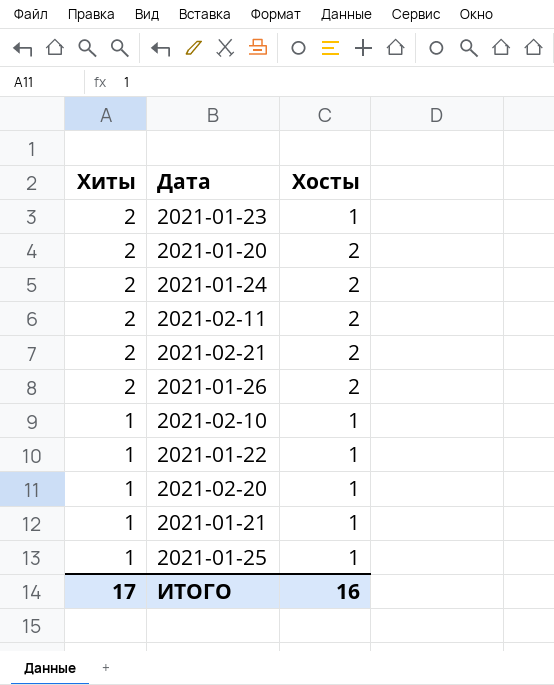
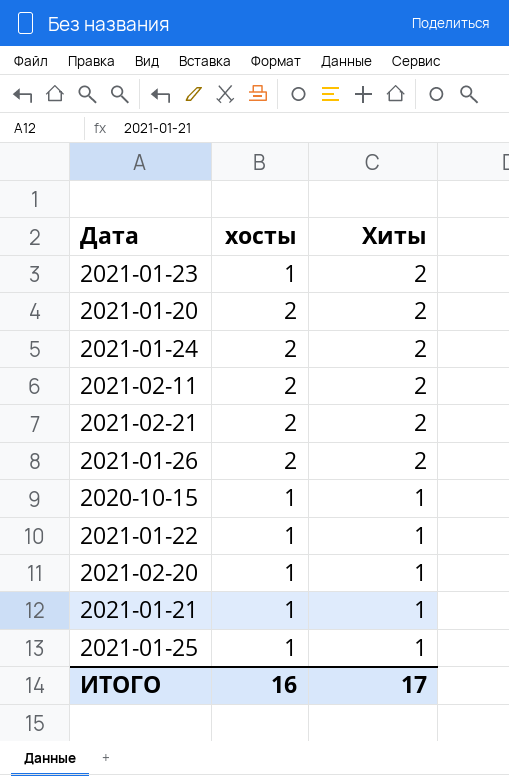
column name: Хосты -> хосты
column Хиты | position: 1 -> 3
row 2021-02-10: 1 | 1 -> none
row 2020-10-15: none -> 1 | 1

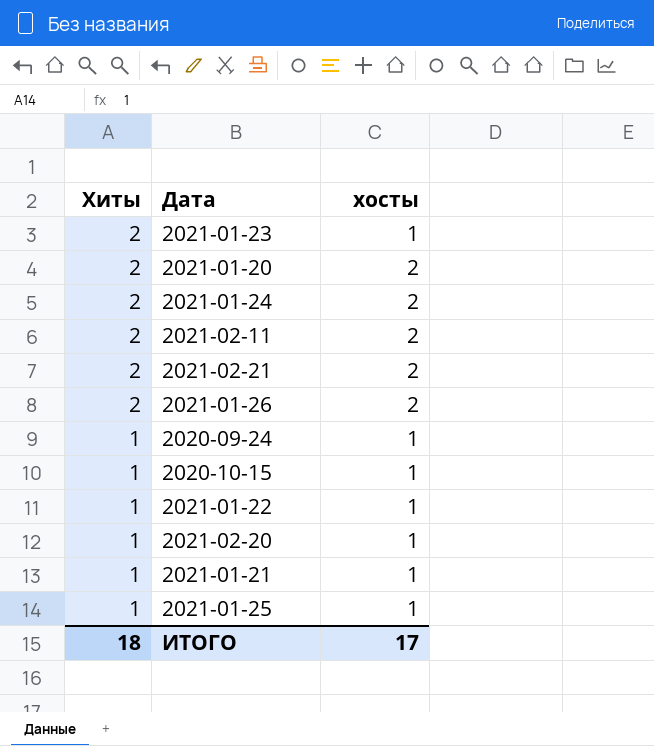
column Хиты | position: 3 -> 1
row 2020-09-24: none -> 1 | 1
ИТОГО | Хиты: 17 -> 18
ИТОГО | хосты: 16 -> 17

